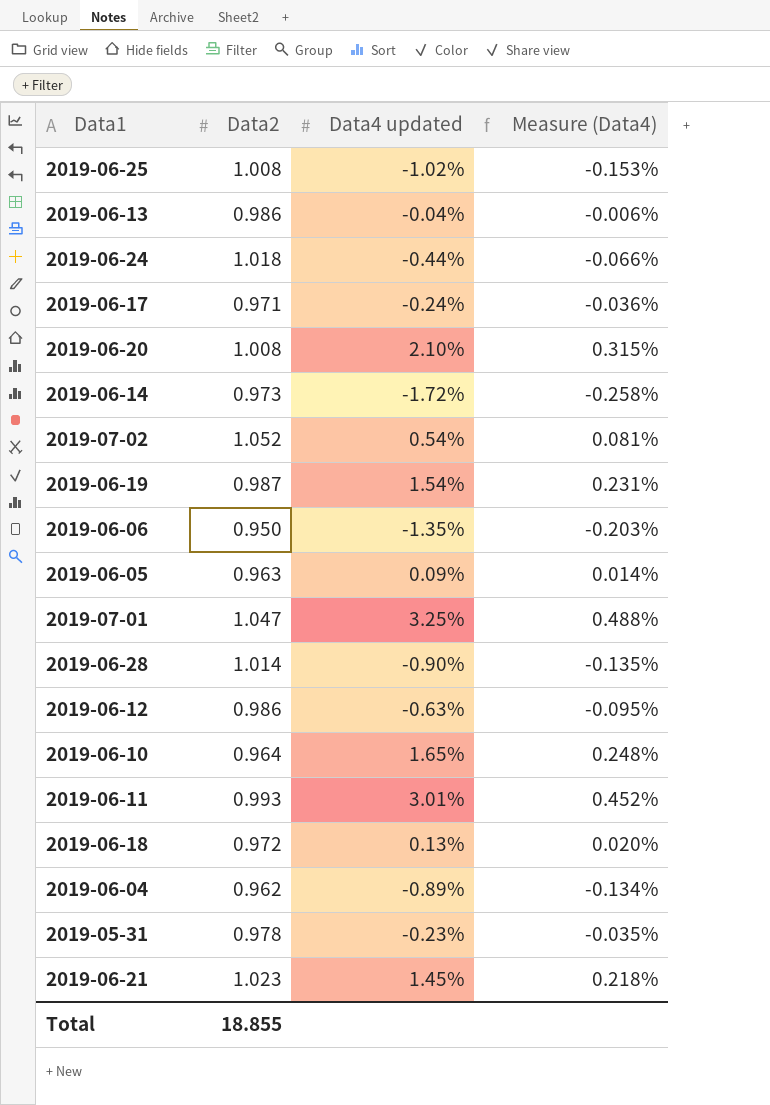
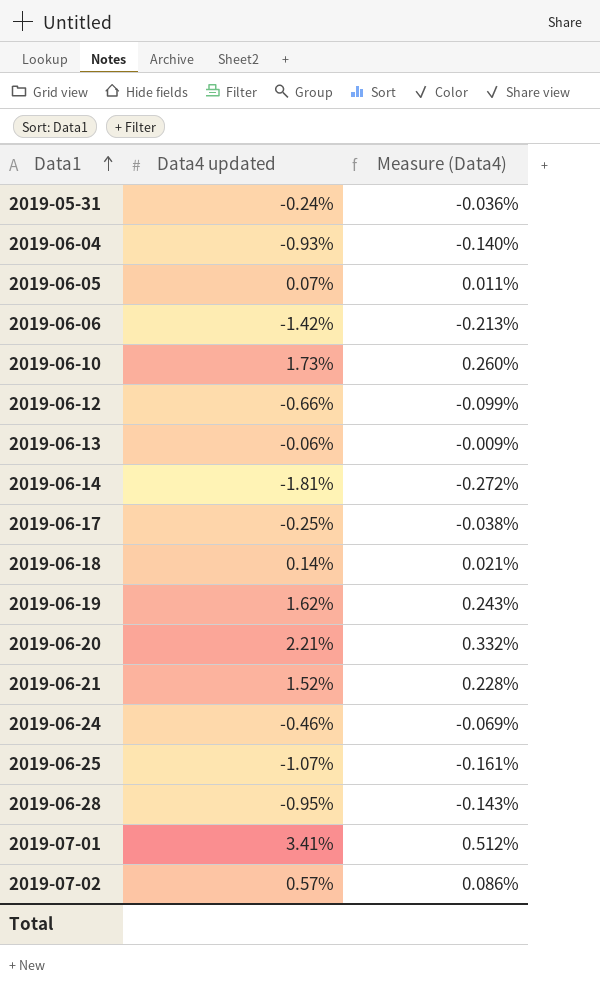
row order: none -> Data1 ascending
column Data2 | position: 2 -> none
row 2019-06-11: 0.993 | 3.01% | 0.452% -> none
2019-05-31 | Data4 updated: -0.23% -> -0.24%
2019-05-31 | Measure (Data4): -0.035% -> -0.036%
2019-06-04 | Data4 updated: -0.89% -> -0.93%
2019-06-04 | Measure (Data4): -0.134% -> -0.140%
2019-06-05 | Data4 updated: 0.09% -> 0.07%
2019-06-05 | Measure (Data4): 0.014% -> 0.011%
2019-06-06 | Data4 updated: -1.35% -> -1.42%
2019-06-06 | Measure (Data4): -0.203% -> -0.213%
2019-06-10 | Data4 updated: 1.65% -> 1.73%
2019-06-10 | Measure (Data4): 0.248% -> 0.260%
2019-06-12 | Data4 updated: -0.63% -> -0.66%
2019-06-12 | Measure (Data4): -0.095% -> -0.099%
2019-06-13 | Data4 updated: -0.04% -> -0.06%
2019-06-13 | Measure (Data4): -0.006% -> -0.009%
2019-06-14 | Data4 updated: -1.72% -> -1.81%
2019-06-14 | Measure (Data4): -0.258% -> -0.272%
2019-06-17 | Data4 updated: -0.24% -> -0.25%
2019-06-17 | Measure (Data4): -0.036% -> -0.038%
2019-06-18 | Data4 updated: 0.13% -> 0.14%
2019-06-18 | Measure (Data4): 0.020% -> 0.021%
2019-06-19 | Data4 updated: 1.54% -> 1.62%
2019-06-19 | Measure (Data4): 0.231% -> 0.243%
2019-06-20 | Data4 updated: 2.10% -> 2.21%
2019-06-20 | Measure (Data4): 0.315% -> 0.332%
2019-06-21 | Data4 updated: 1.45% -> 1.52%
2019-06-21 | Measure (Data4): 0.218% -> 0.228%
2019-06-24 | Data4 updated: -0.44% -> -0.46%
2019-06-24 | Measure (Data4): -0.066% -> -0.069%
2019-06-25 | Data4 updated: -1.02% -> -1.07%
2019-06-25 | Measure (Data4): -0.153% -> -0.161%
2019-06-28 | Data4 updated: -0.90% -> -0.95%
2019-06-28 | Measure (Data4): -0.135% -> -0.143%
2019-07-01 | Data4 updated: 3.25% -> 3.41%
2019-07-01 | Measure (Data4): 0.488% -> 0.512%
2019-07-02 | Data4 updated: 0.54% -> 0.57%
2019-07-02 | Measure (Data4): 0.081% -> 0.086%

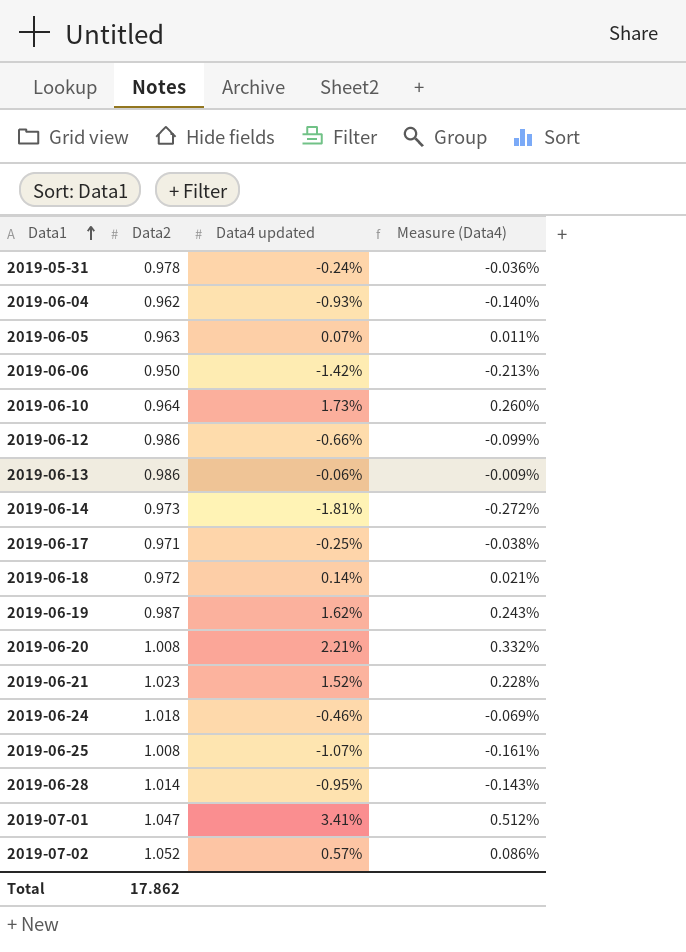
column Data2 | position: none -> 2

